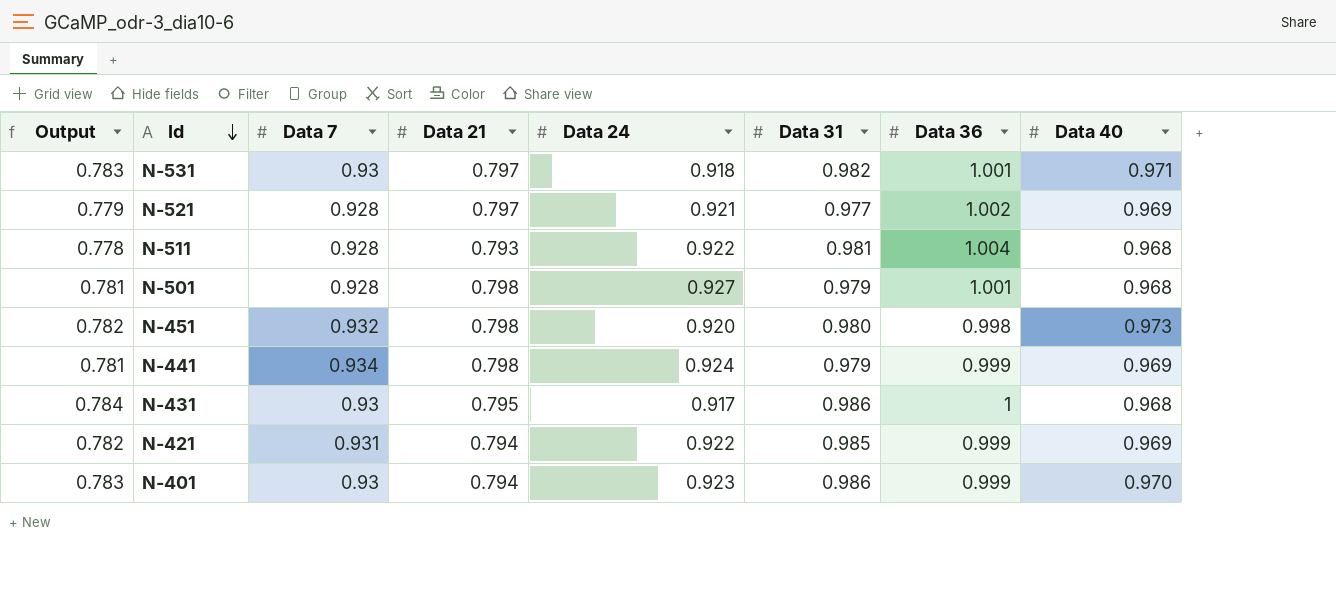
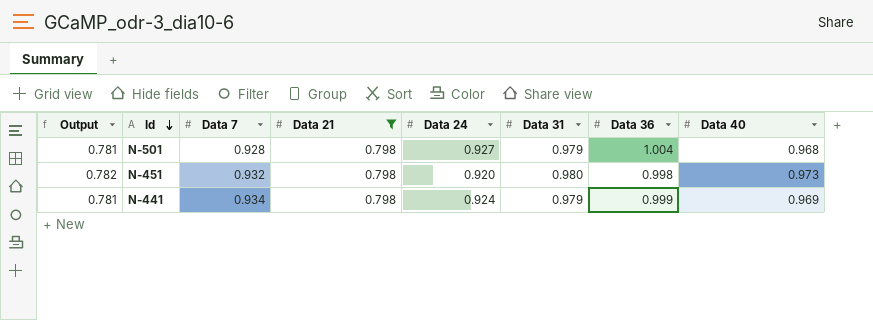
filter: none -> Data 21 = 0.798
N-501 | Data 36: 1.001 -> 1.004

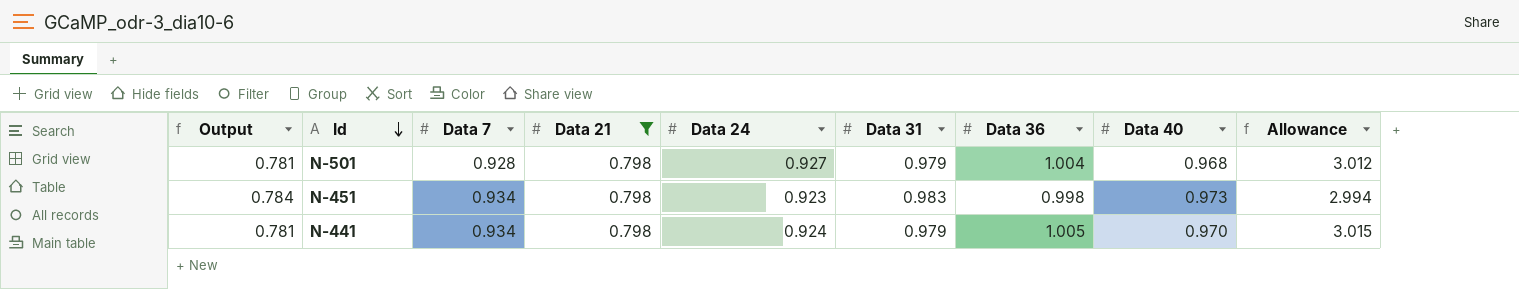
column Allowance | formula: none -> [Data 36] * 3
N-451 | Output: 0.782 -> 0.784
N-451 | Data 7: 0.932 -> 0.934
N-451 | Data 24: 0.920 -> 0.923
N-451 | Data 31: 0.980 -> 0.983
N-441 | Data 36: 0.999 -> 1.005
N-441 | Data 40: 0.969 -> 0.970

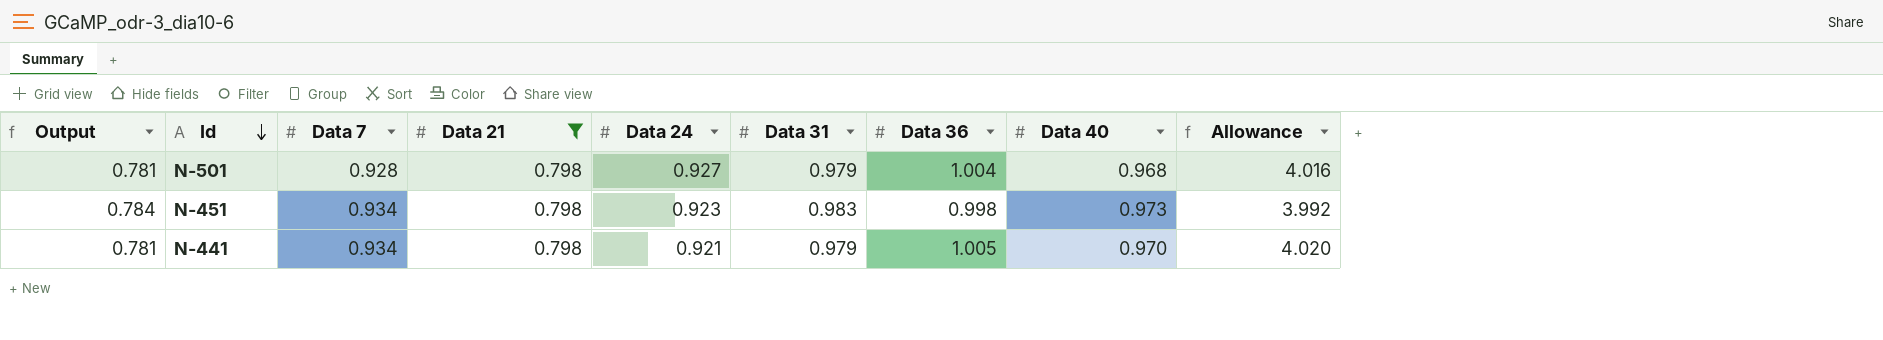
column Allowance | formula: [Data 36] * 3 -> [Data 36] * 4
N-441 | Data 24: 0.924 -> 0.921

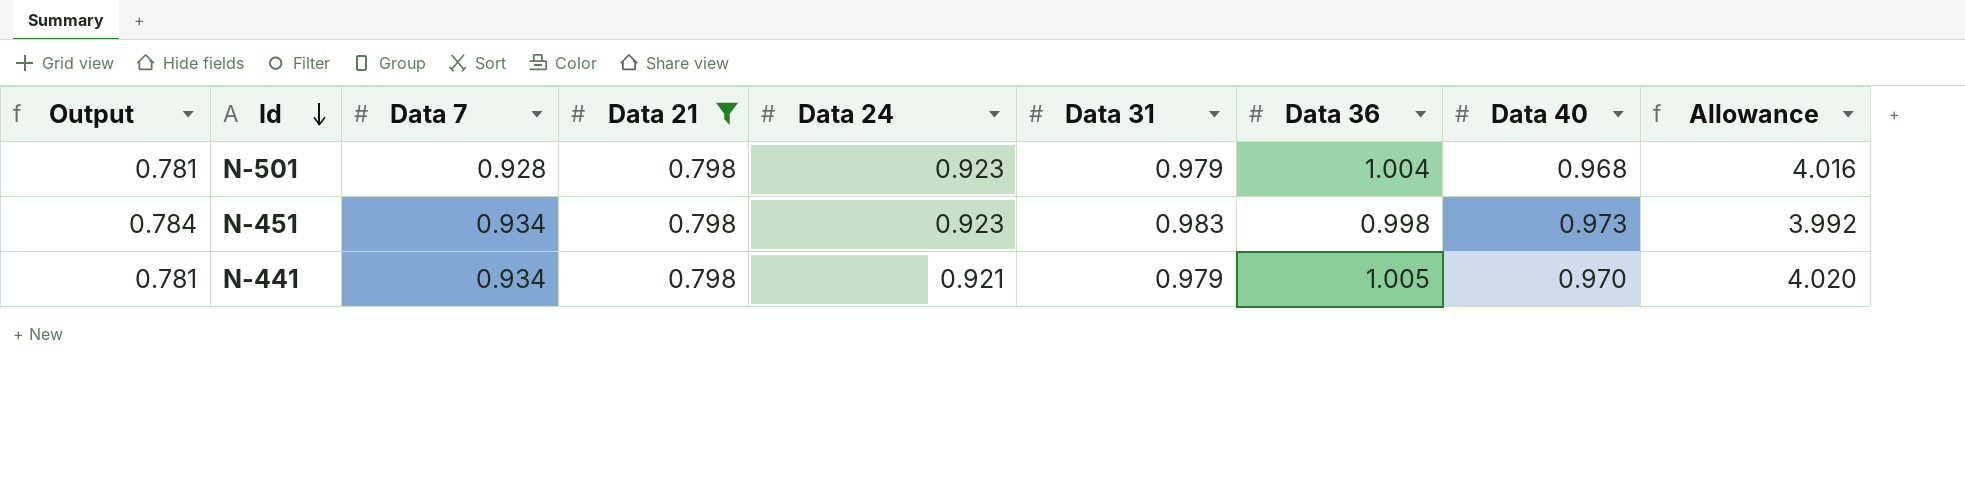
N-501 | Data 24: 0.927 -> 0.923

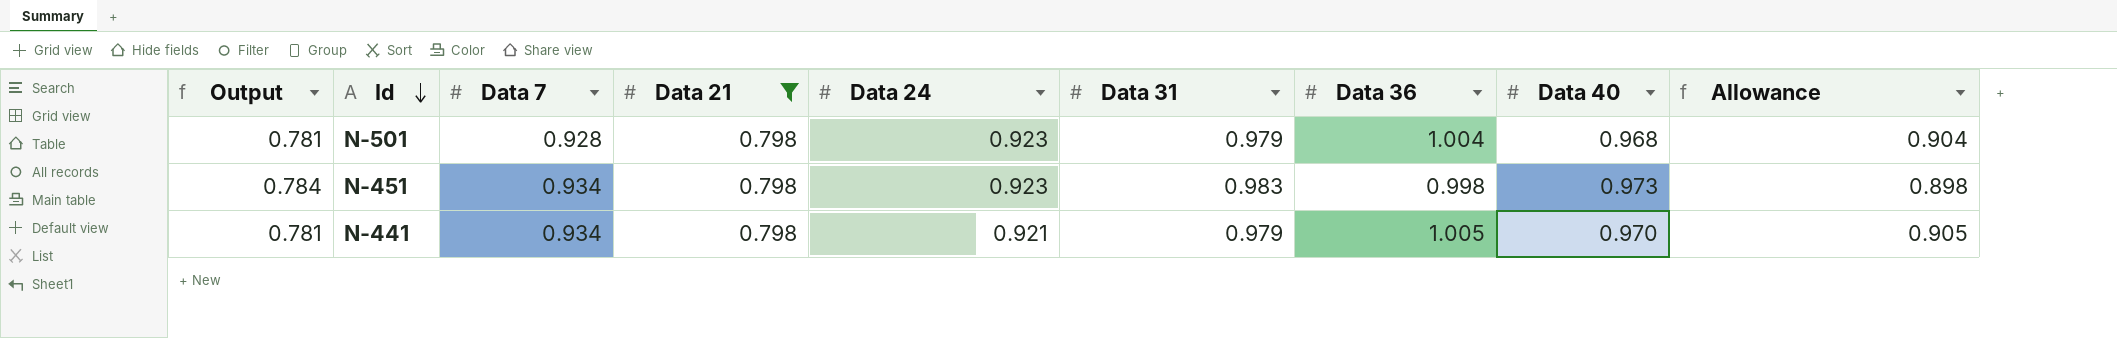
column Allowance | formula: [Data 36] * 4 -> [Data 36] * 0.9

